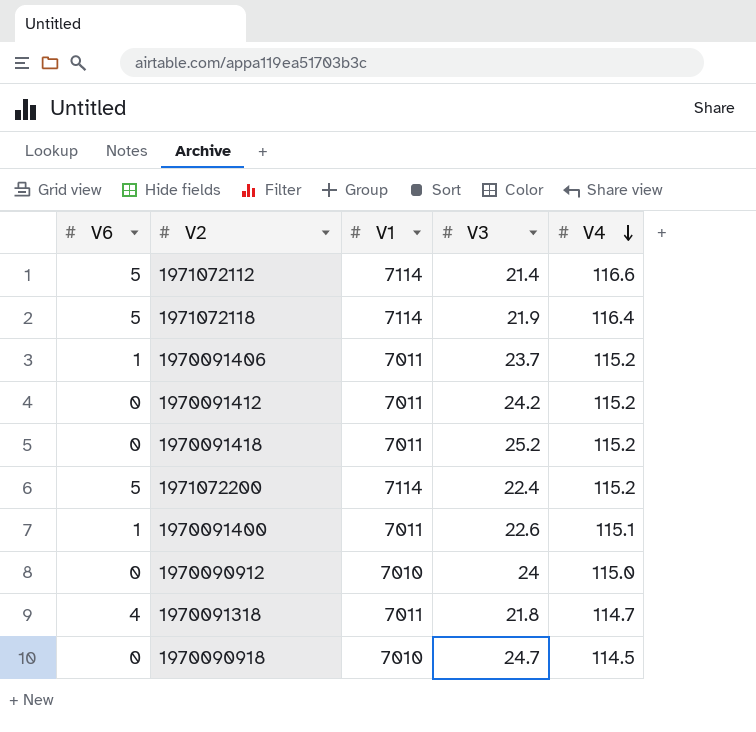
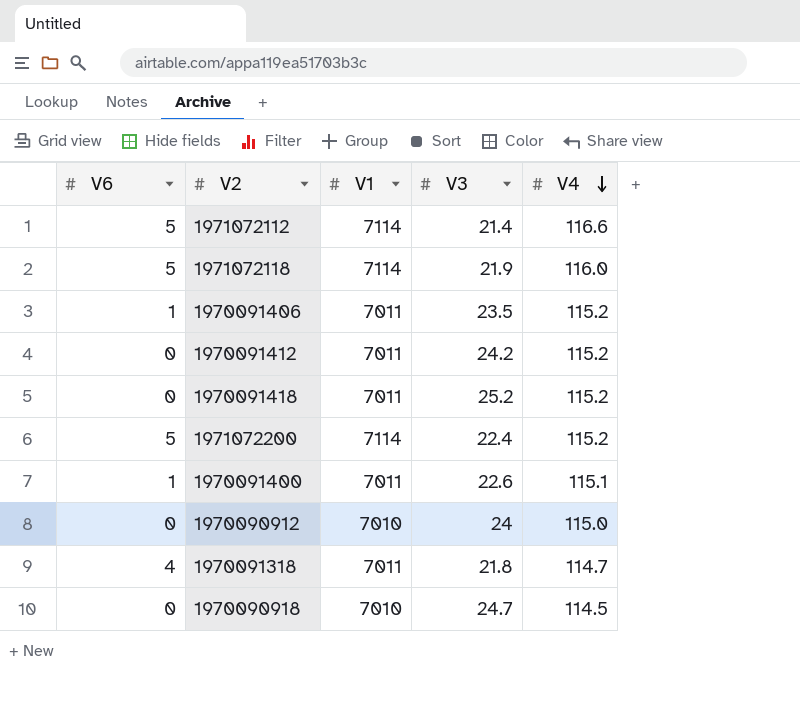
1971072118 | V4: 116.4 -> 116.0
1970091406 | V3: 23.7 -> 23.5

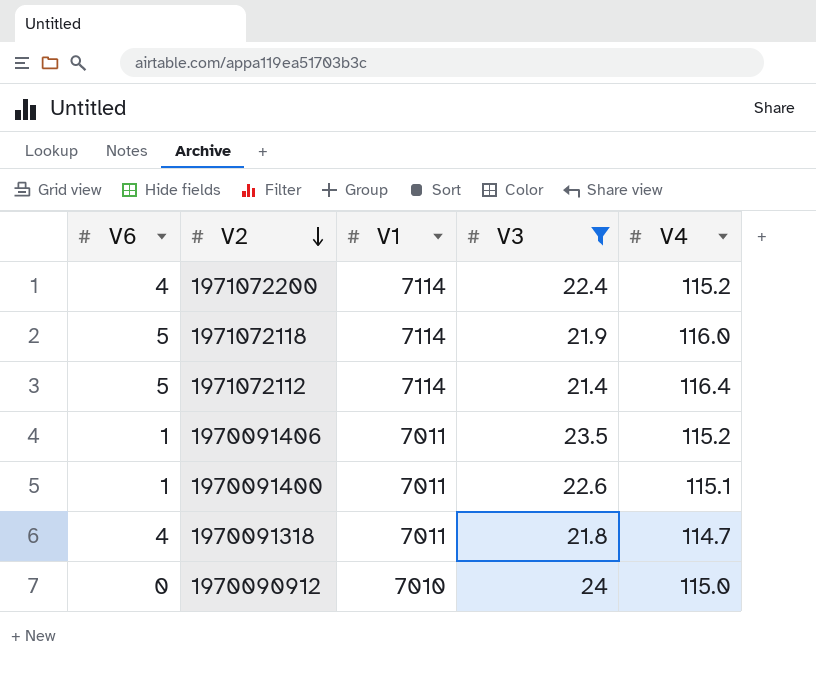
filter: none -> V3 <= 24
row order: V4 descending -> V2 descending
1971072200 | V6: 5 -> 4
1971072112 | V4: 116.6 -> 116.4

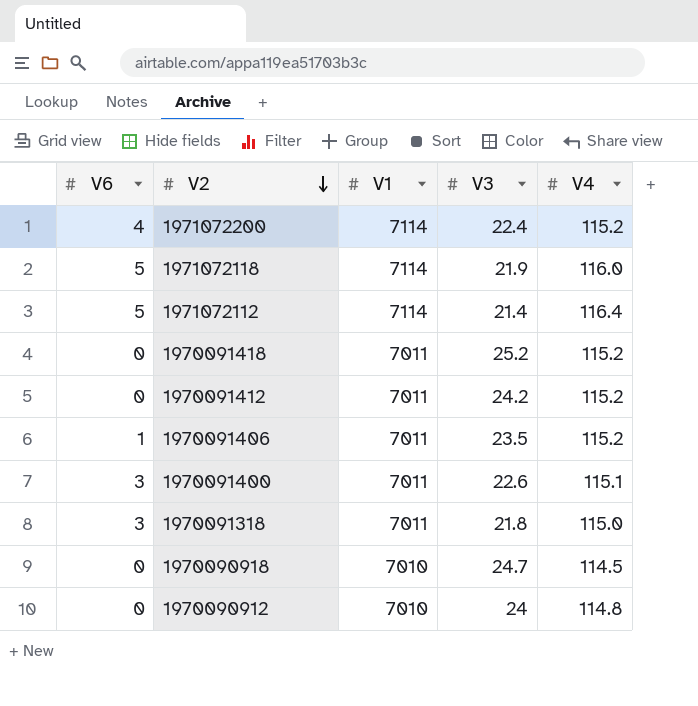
filter: V3 <= 24 -> none
1970091400 | V6: 1 -> 3
1970091318 | V6: 4 -> 3
1970091318 | V4: 114.7 -> 115.0
1970090912 | V4: 115.0 -> 114.8

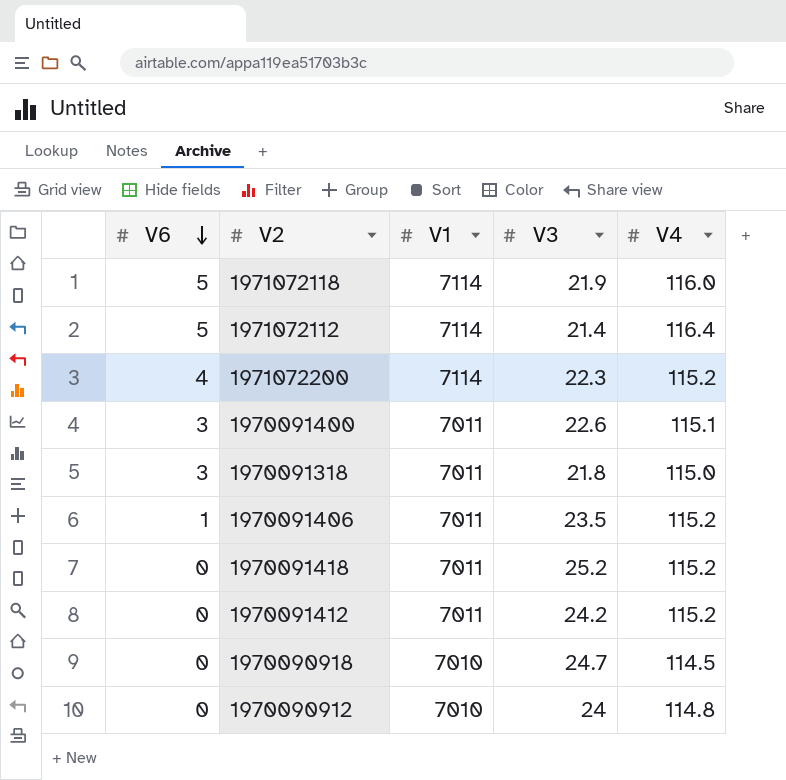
row order: V2 descending -> V6 descending
1971072200 | V3: 22.4 -> 22.3

